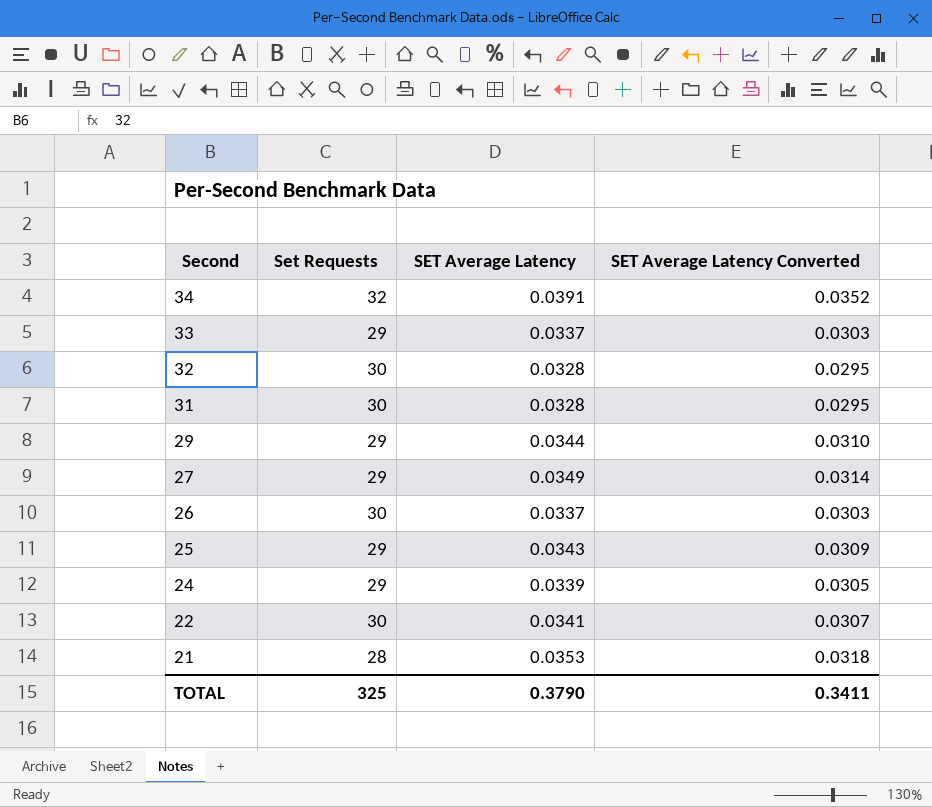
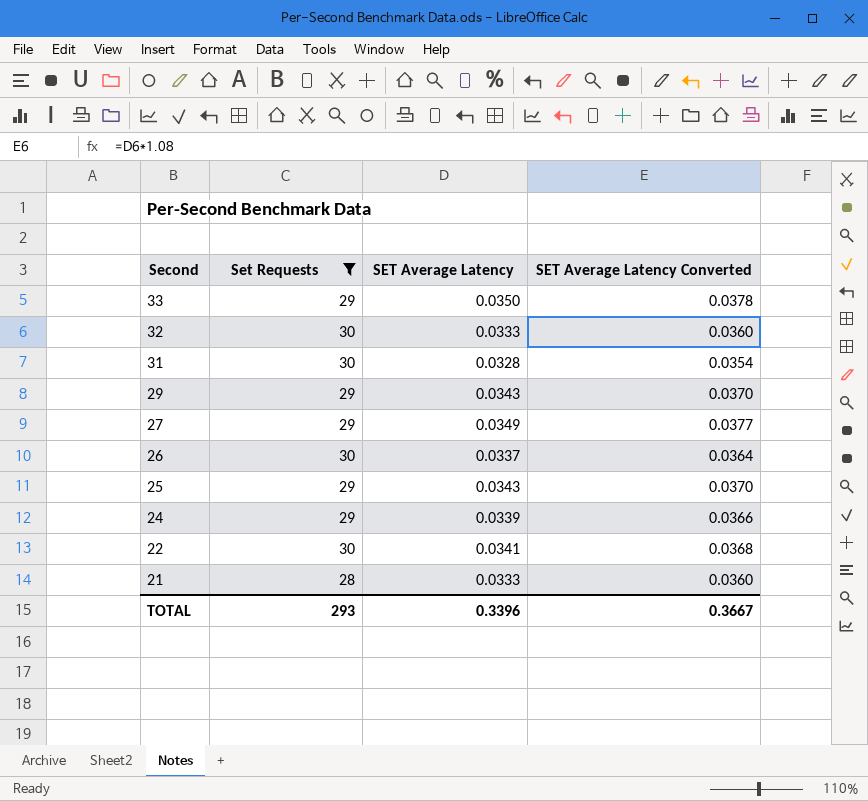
filter: none -> Set Requests != 32
column SET Average Latency Converted | formula: [SET Average Latency] * 0.9 -> [SET Average Latency] * 1.08
33 | SET Average Latency: 0.0337 -> 0.0350
32 | SET Average Latency: 0.0328 -> 0.0333
29 | SET Average Latency: 0.0344 -> 0.0343
21 | SET Average Latency: 0.0353 -> 0.0333
TOTAL | Set Requests: 325 -> 293
TOTAL | SET Average Latency: 0.3790 -> 0.3396
TOTAL | SET Average Latency Converted: 0.3411 -> 0.3667

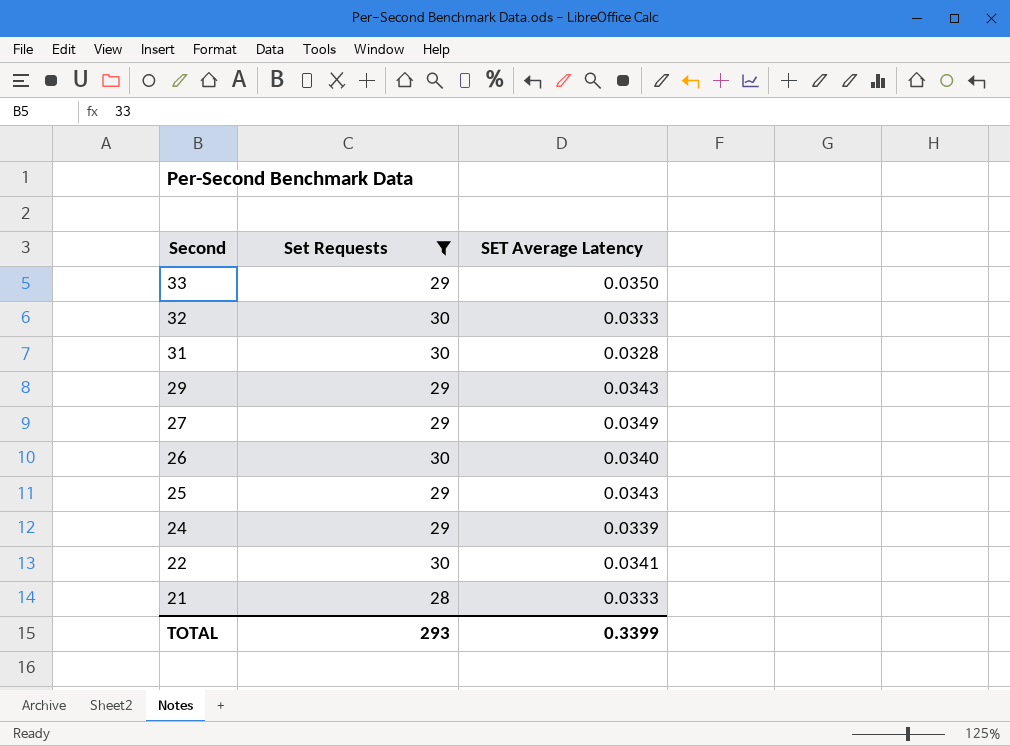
column SET Average Latency Converted | formula: [SET Average Latency] * 1.08 -> none
26 | SET Average Latency: 0.0337 -> 0.0340
TOTAL | SET Average Latency: 0.3396 -> 0.3399

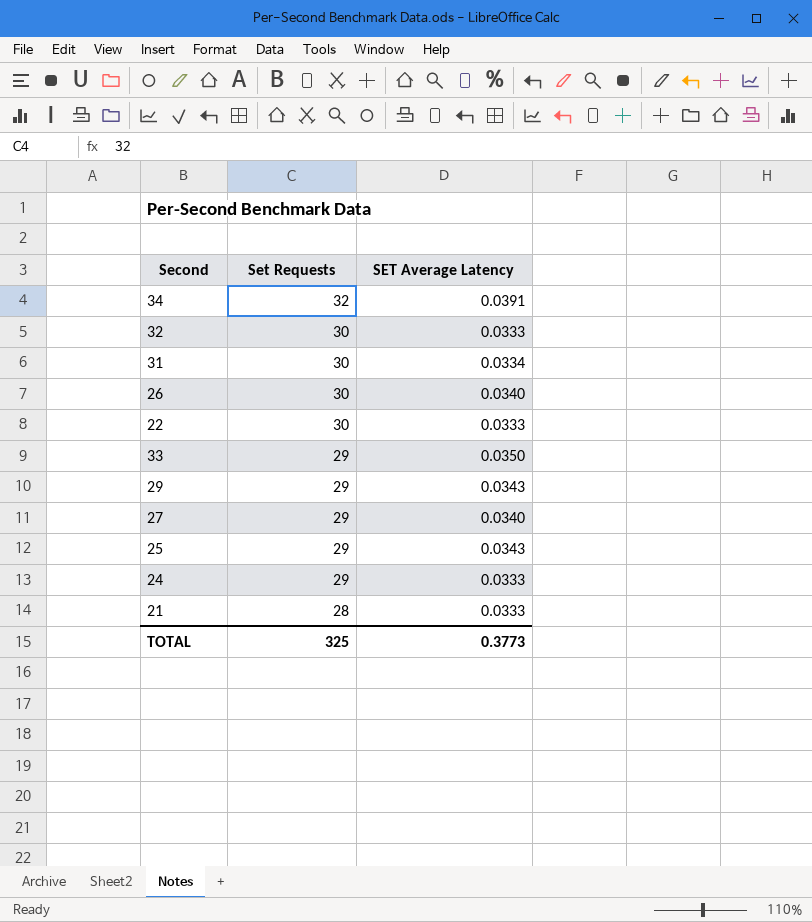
filter: Set Requests != 32 -> none
row order: Second descending -> Set Requests descending
31 | SET Average Latency: 0.0328 -> 0.0334
22 | SET Average Latency: 0.0341 -> 0.0333
27 | SET Average Latency: 0.0349 -> 0.0340
24 | SET Average Latency: 0.0339 -> 0.0333
TOTAL | Set Requests: 293 -> 325
TOTAL | SET Average Latency: 0.3399 -> 0.3773

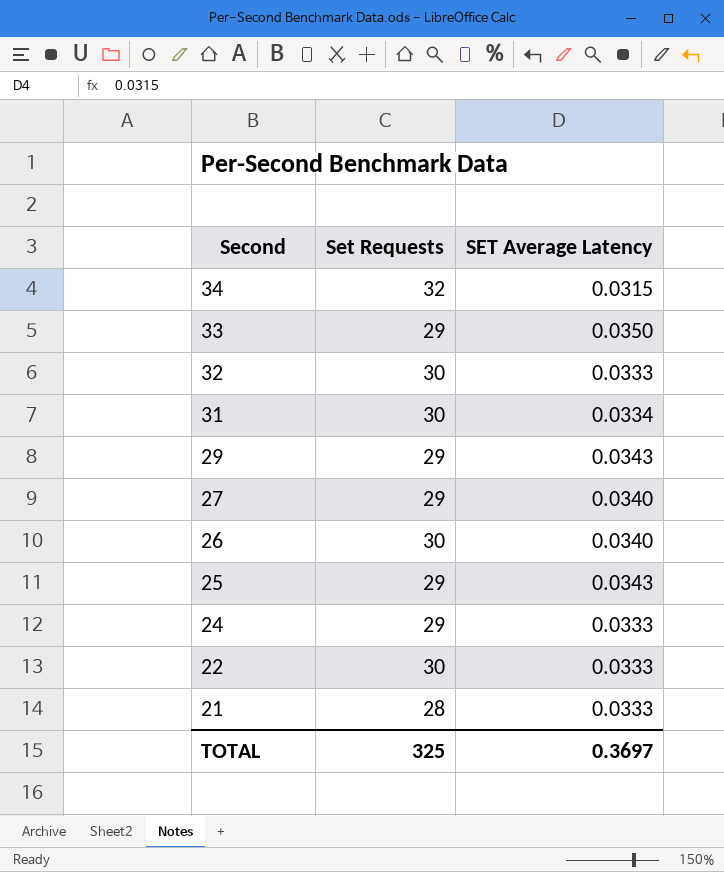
row order: Set Requests descending -> Second descending
34 | SET Average Latency: 0.0391 -> 0.0315
TOTAL | SET Average Latency: 0.3773 -> 0.3697

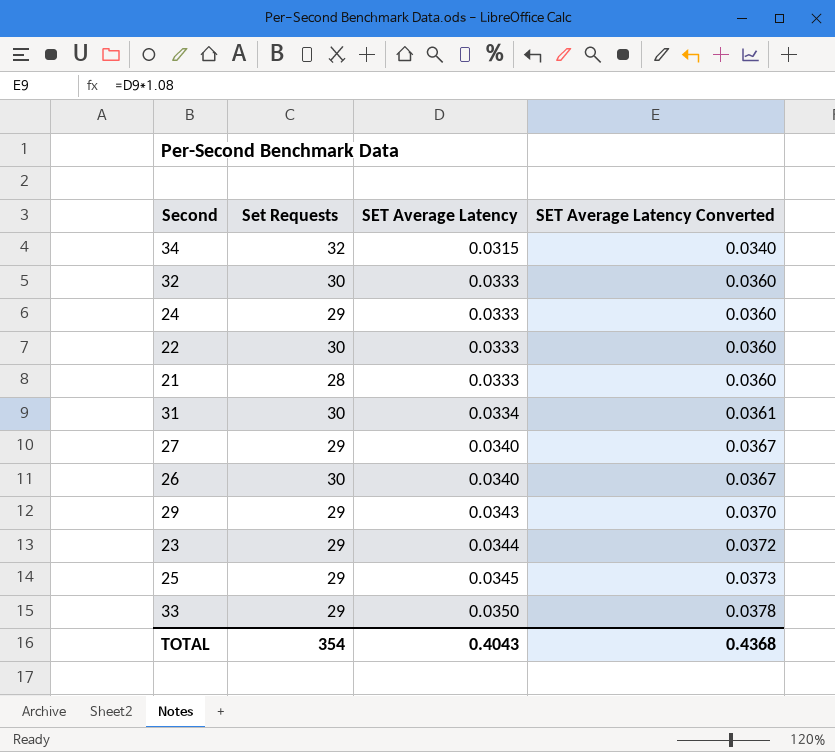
row order: Second descending -> SET Average Latency ascending
column SET Average Latency Converted | formula: none -> [SET Average Latency] * 1.08
row 23: none -> 29 | 0.0344 | 0.0372
25 | SET Average Latency: 0.0343 -> 0.0345
TOTAL | Set Requests: 325 -> 354
TOTAL | SET Average Latency: 0.3697 -> 0.4043

